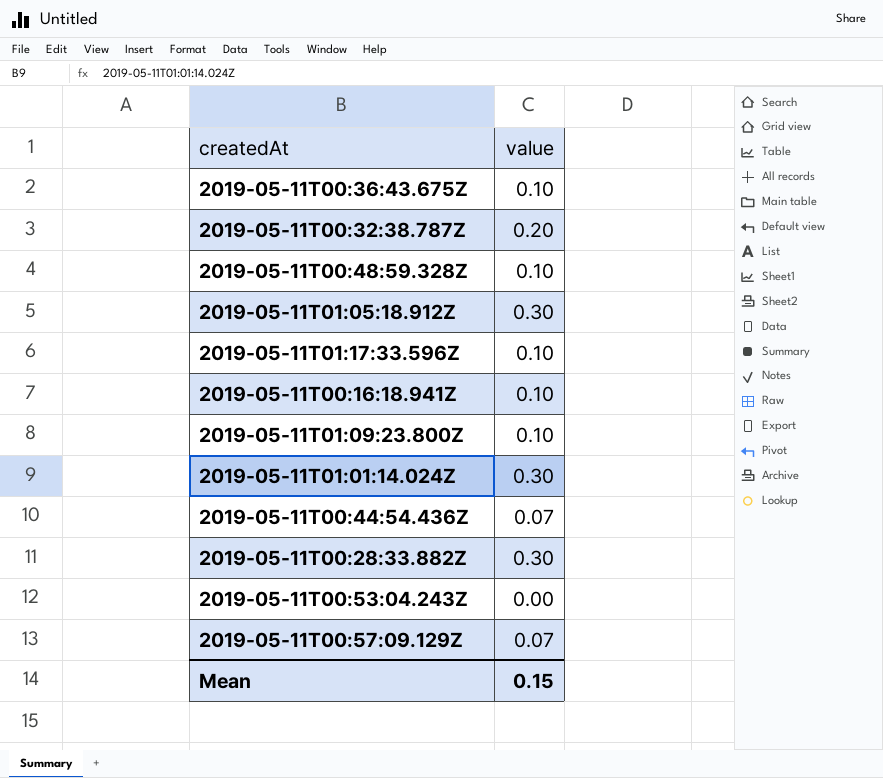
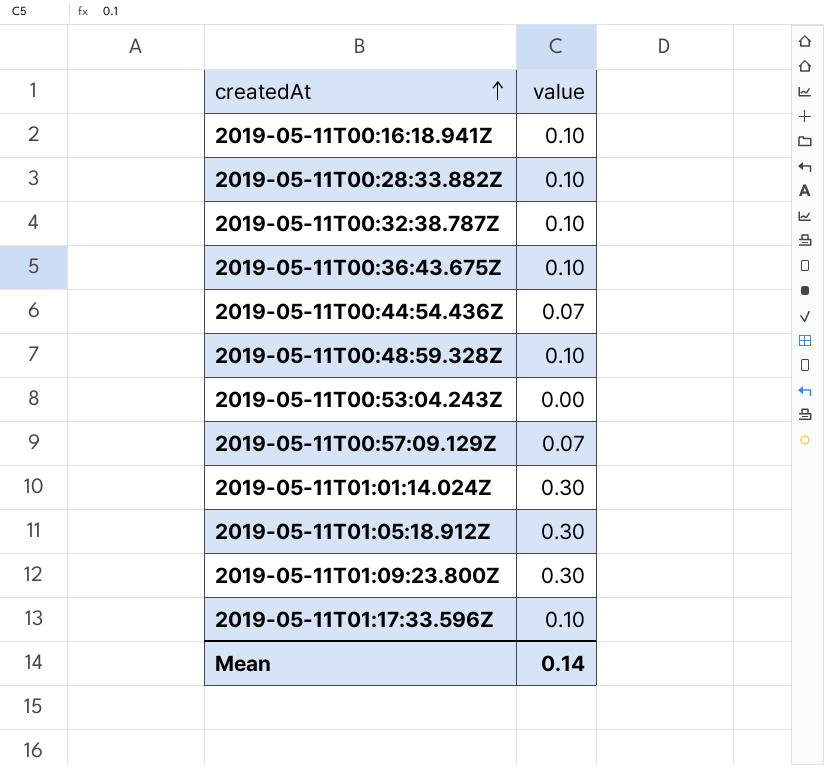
row order: none -> createdAt ascending
2019-05-11T00:28:33.882Z | value: 0.30 -> 0.10
2019-05-11T00:32:38.787Z | value: 0.20 -> 0.10
2019-05-11T01:09:23.800Z | value: 0.10 -> 0.30
Mean | value: 0.15 -> 0.14

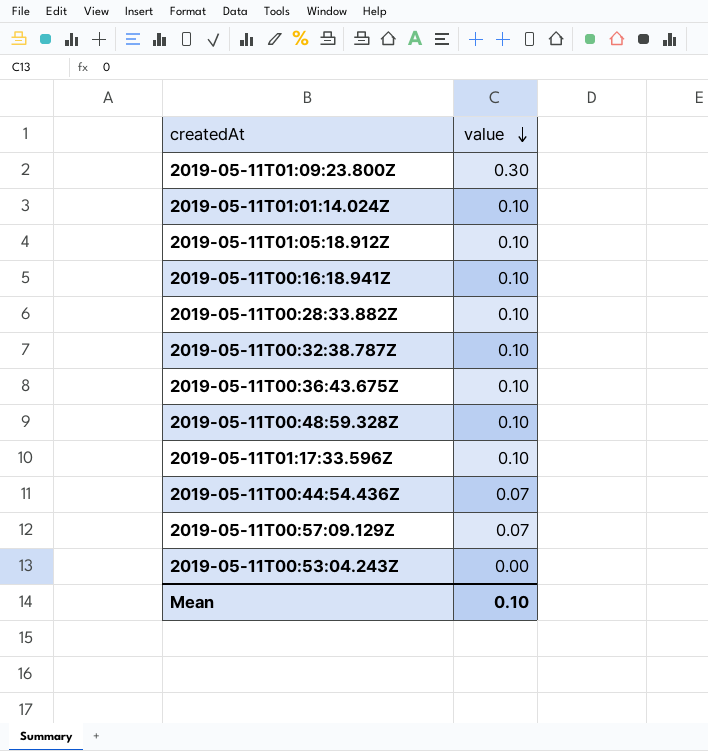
row order: createdAt ascending -> value descending
2019-05-11T01:01:14.024Z | value: 0.30 -> 0.10
2019-05-11T01:05:18.912Z | value: 0.30 -> 0.10
Mean | value: 0.14 -> 0.10

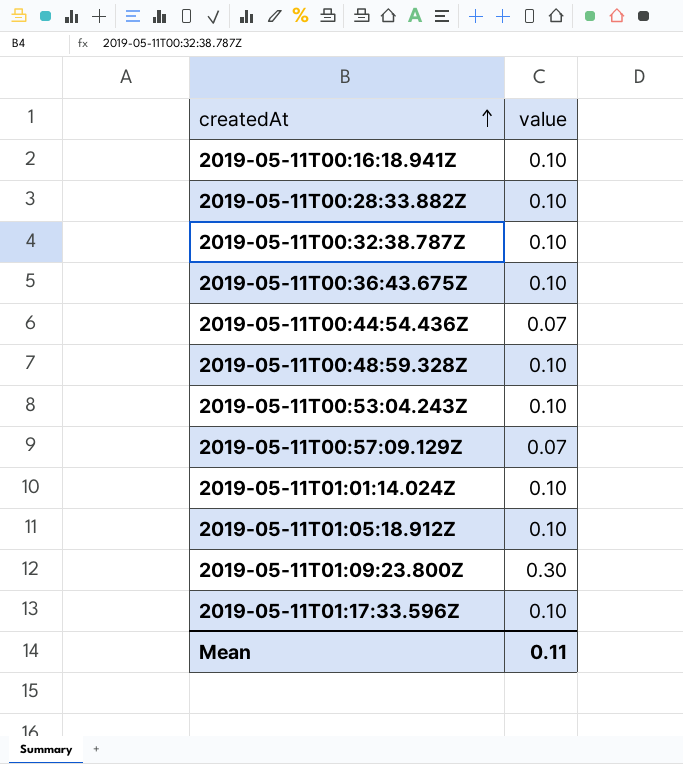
row order: value descending -> createdAt ascending
2019-05-11T00:53:04.243Z | value: 0.00 -> 0.10
Mean | value: 0.10 -> 0.11

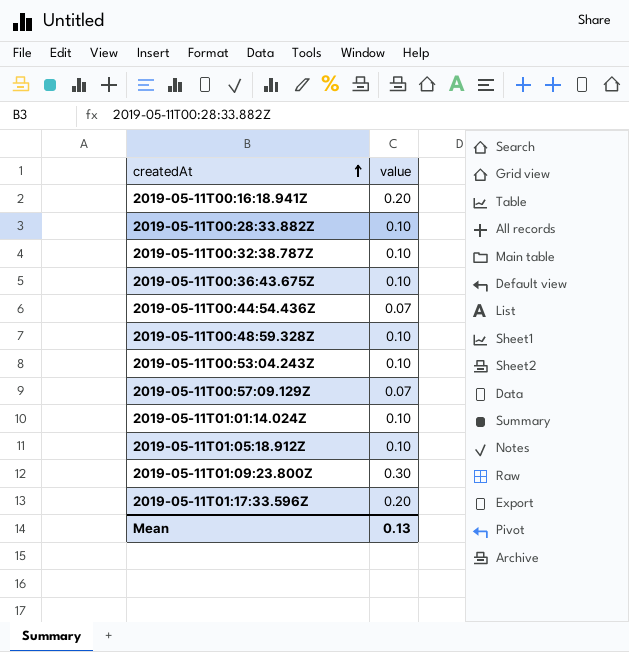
2019-05-11T00:16:18.941Z | value: 0.10 -> 0.20
2019-05-11T01:17:33.596Z | value: 0.10 -> 0.20
Mean | value: 0.11 -> 0.13

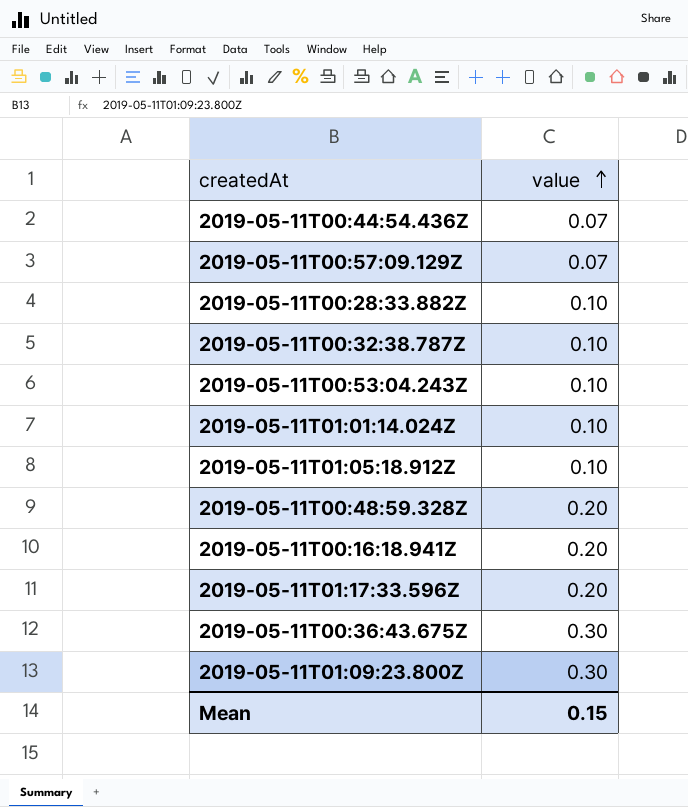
row order: createdAt ascending -> value ascending
2019-05-11T00:48:59.328Z | value: 0.10 -> 0.20
2019-05-11T00:36:43.675Z | value: 0.10 -> 0.30
Mean | value: 0.13 -> 0.15

